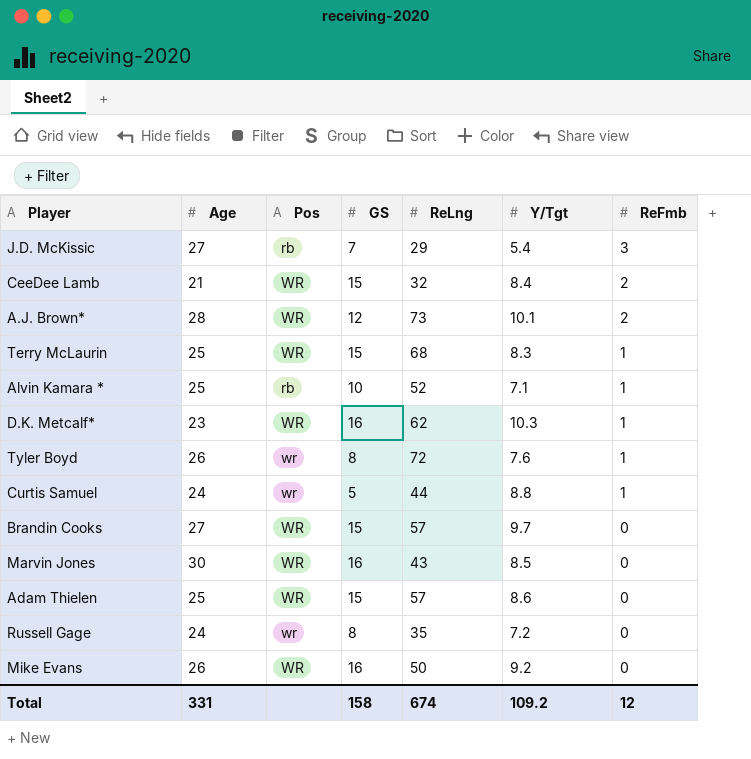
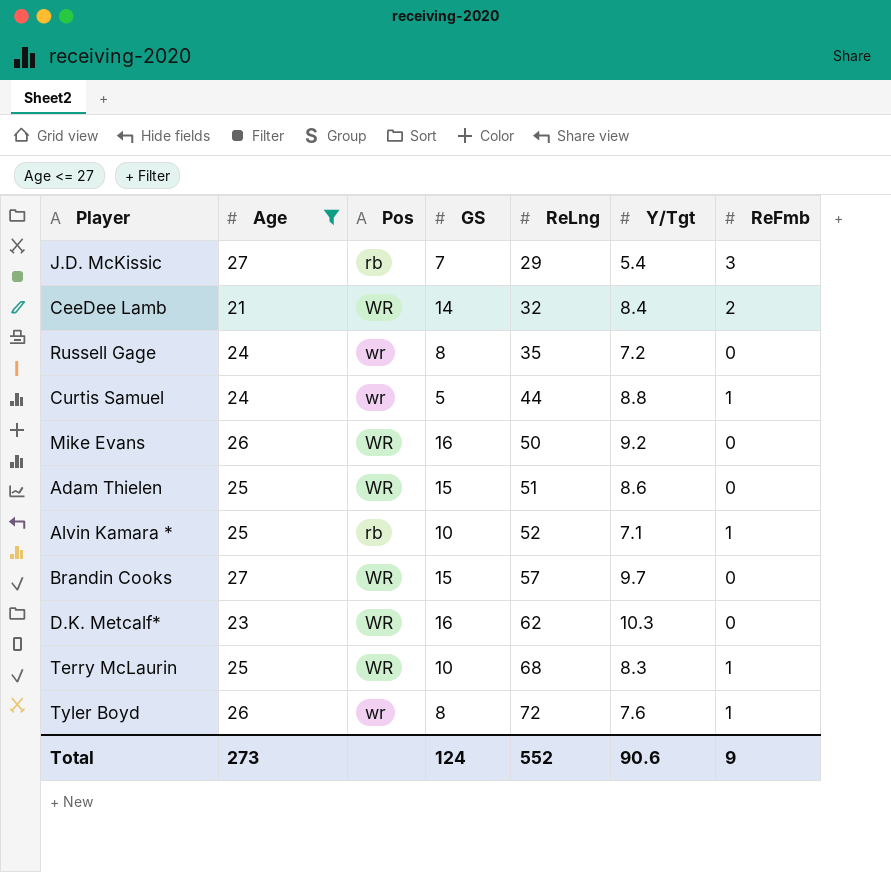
filter: none -> Age <= 27
row order: ReFmb descending -> ReLng ascending
CeeDee Lamb | GS: 15 -> 14
Adam Thielen | ReLng: 57 -> 51
D.K. Metcalf* | ReFmb: 1 -> 0
Terry McLaurin | GS: 15 -> 10
Total | Age: 331 -> 273
Total | GS: 158 -> 124
Total | ReLng: 674 -> 552
Total | Y/Tgt: 109.2 -> 90.6
Total | ReFmb: 12 -> 9

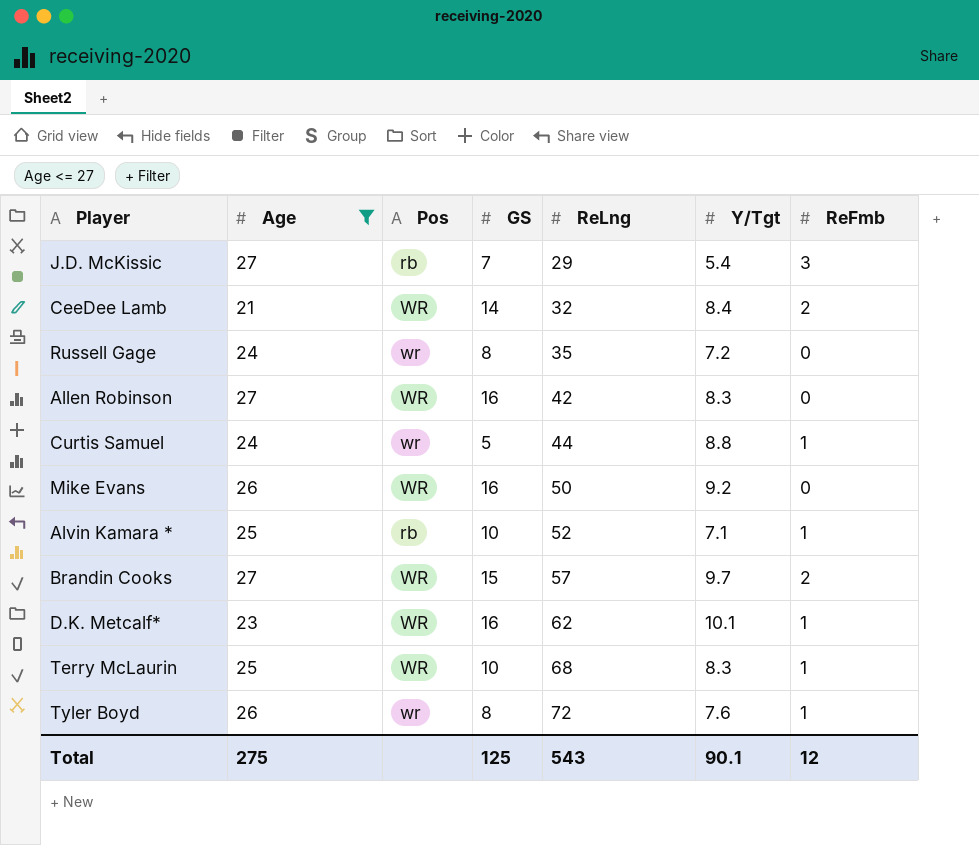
row Adam Thielen: 25 | WR | 15 | 51 | 8.6 | 0 -> none
row Allen Robinson: none -> 27 | WR | 16 | 42 | 8.3 | 0
Brandin Cooks | ReFmb: 0 -> 2
D.K. Metcalf* | Y/Tgt: 10.3 -> 10.1
D.K. Metcalf* | ReFmb: 0 -> 1
Total | Age: 273 -> 275
Total | GS: 124 -> 125
Total | ReLng: 552 -> 543
Total | Y/Tgt: 90.6 -> 90.1
Total | ReFmb: 9 -> 12

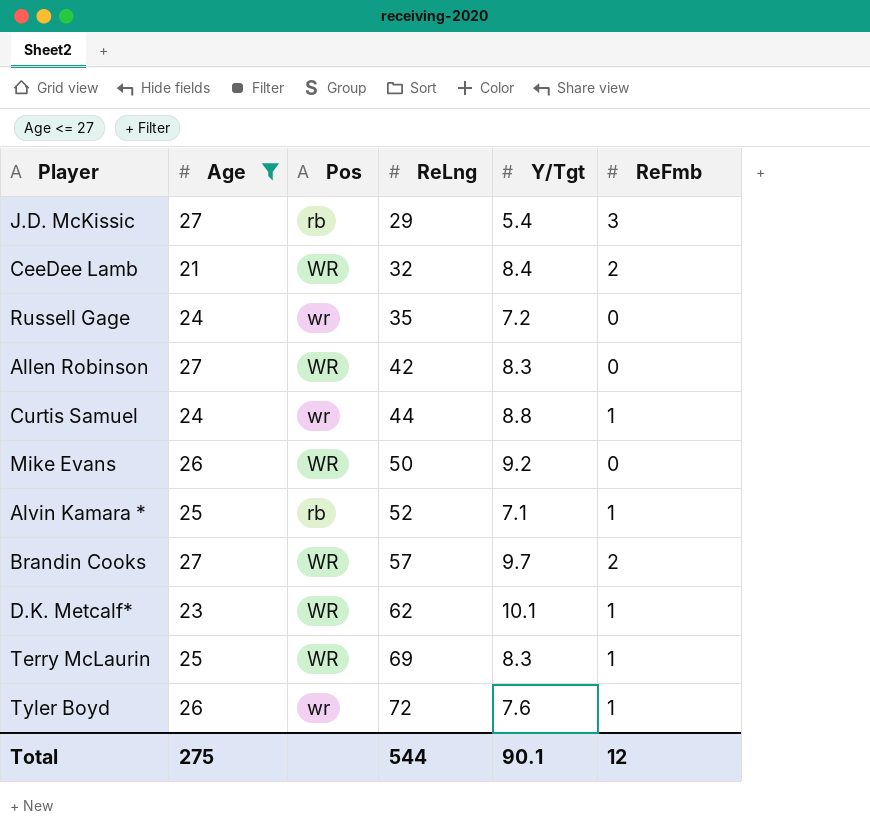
column GS | position: 4 -> none
Terry McLaurin | ReLng: 68 -> 69
Total | ReLng: 543 -> 544

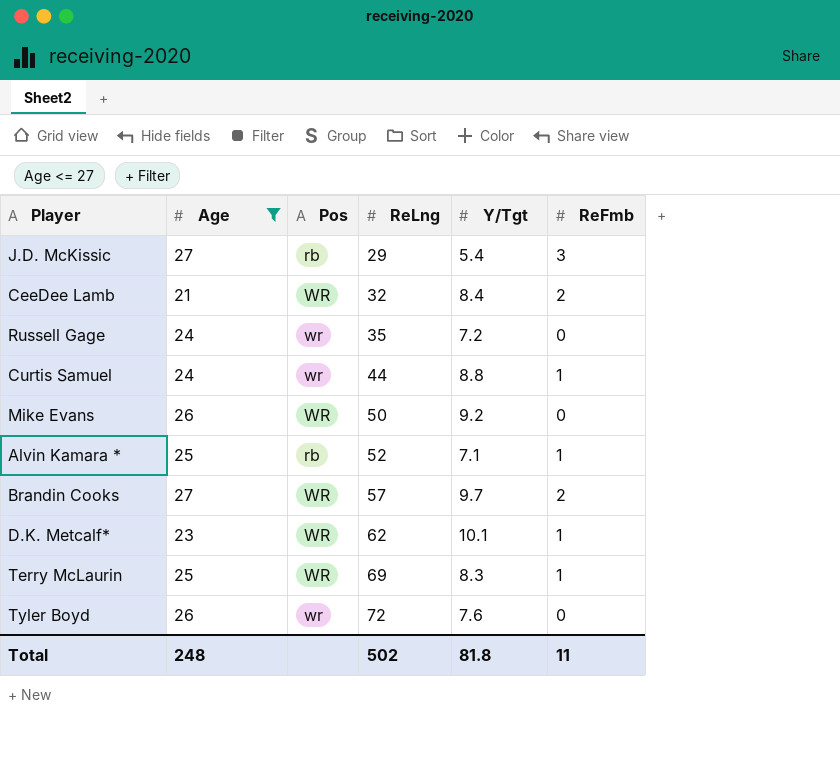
row Allen Robinson: 27 | WR | 42 | 8.3 | 0 -> none
Tyler Boyd | ReFmb: 1 -> 0
Total | Age: 275 -> 248
Total | ReLng: 544 -> 502
Total | Y/Tgt: 90.1 -> 81.8
Total | ReFmb: 12 -> 11

